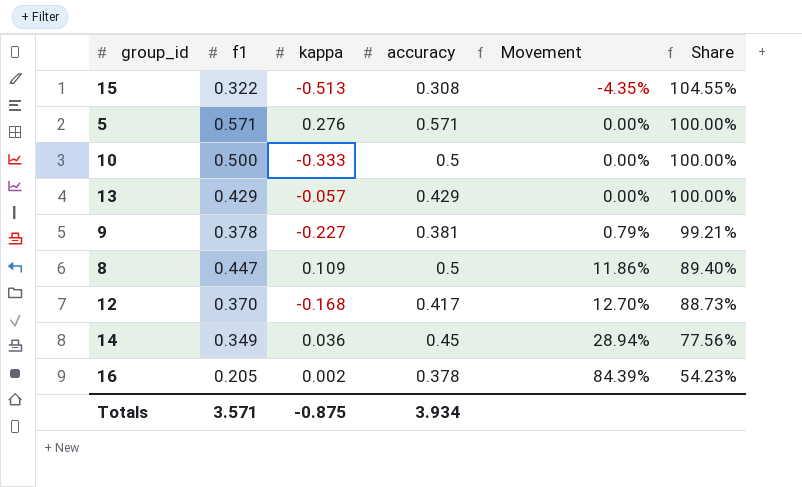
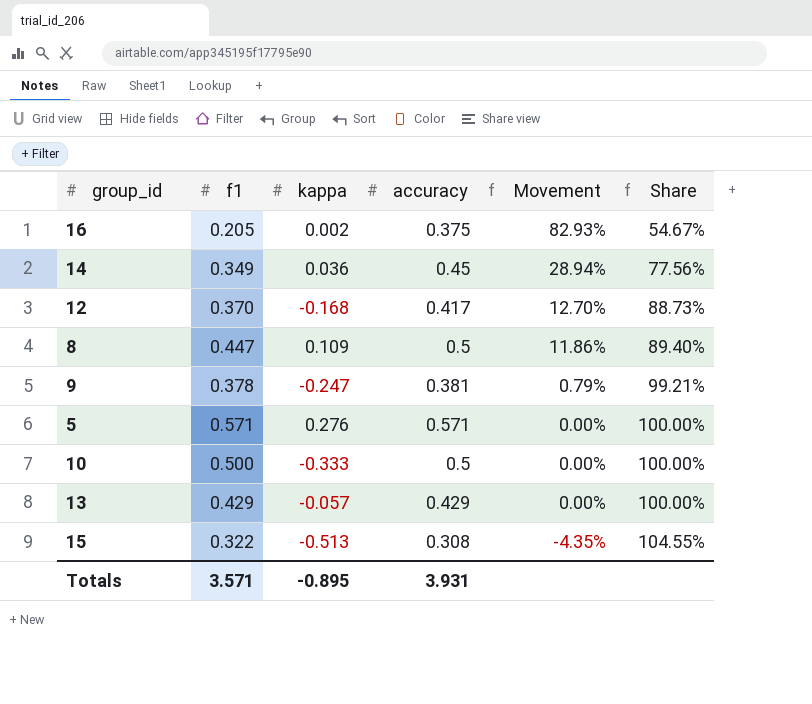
row order: Movement ascending -> Movement descending
16 | accuracy: 0.378 -> 0.375
16 | Movement: 84.39% -> 82.93%
16 | Share: 54.23% -> 54.67%
9 | kappa: -0.227 -> -0.247
Totals | kappa: -0.875 -> -0.895
Totals | accuracy: 3.934 -> 3.931

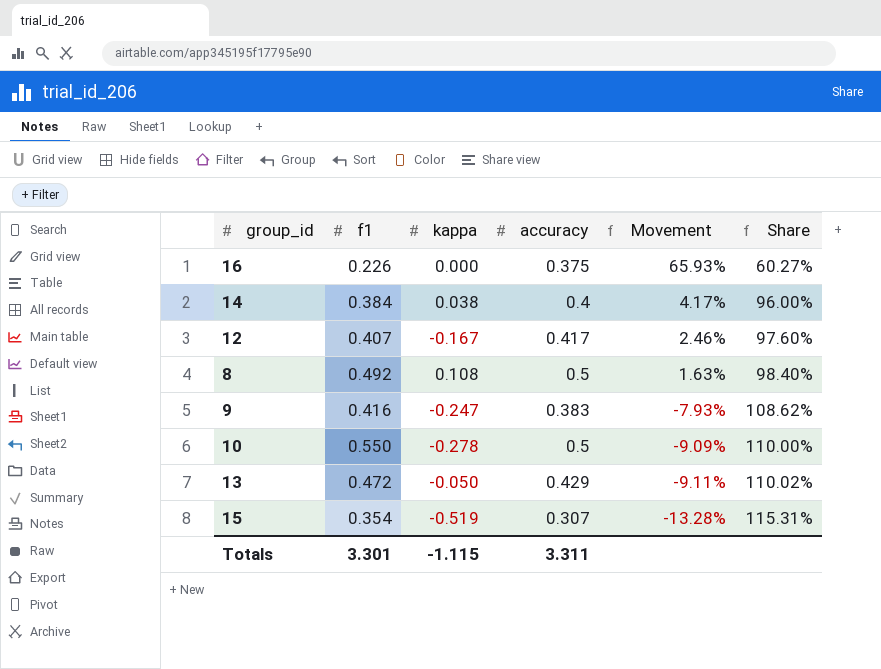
row 5: 0.571 | 0.276 | 0.571 | 0.00% | 100.00% -> none
16 | f1: 0.205 -> 0.226
16 | kappa: 0.002 -> 0.000
16 | Movement: 82.93% -> 65.93%
16 | Share: 54.67% -> 60.27%
14 | f1: 0.349 -> 0.384
14 | kappa: 0.036 -> 0.038
14 | accuracy: 0.45 -> 0.4
14 | Movement: 28.94% -> 4.17%
14 | Share: 77.56% -> 96.00%
12 | f1: 0.370 -> 0.407
12 | kappa: -0.168 -> -0.167
12 | Movement: 12.70% -> 2.46%
12 | Share: 88.73% -> 97.60%
8 | f1: 0.447 -> 0.492
8 | kappa: 0.109 -> 0.108
8 | Movement: 11.86% -> 1.63%
8 | Share: 89.40% -> 98.40%
9 | f1: 0.378 -> 0.416
9 | accuracy: 0.381 -> 0.383
9 | Movement: 0.79% -> -7.93%
9 | Share: 99.21% -> 108.62%
10 | f1: 0.500 -> 0.550
10 | kappa: -0.333 -> -0.278
10 | Movement: 0.00% -> -9.09%
10 | Share: 100.00% -> 110.00%
13 | f1: 0.429 -> 0.472
13 | kappa: -0.057 -> -0.050
13 | Movement: 0.00% -> -9.11%
13 | Share: 100.00% -> 110.02%
15 | f1: 0.322 -> 0.354
15 | kappa: -0.513 -> -0.519
15 | accuracy: 0.308 -> 0.307
15 | Movement: -4.35% -> -13.28%
15 | Share: 104.55% -> 115.31%
Totals | f1: 3.571 -> 3.301
Totals | kappa: -0.895 -> -1.115
Totals | accuracy: 3.931 -> 3.311

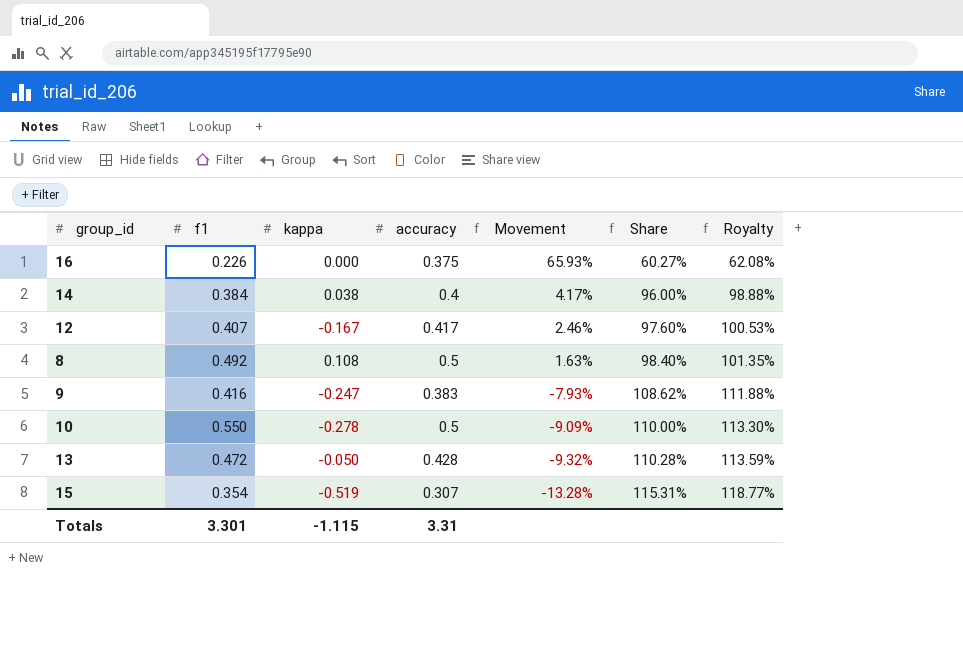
column Royalty | formula: none -> [Share] * 1.03
13 | accuracy: 0.429 -> 0.428
13 | Movement: -9.11% -> -9.32%
13 | Share: 110.02% -> 110.28%
Totals | accuracy: 3.311 -> 3.31

